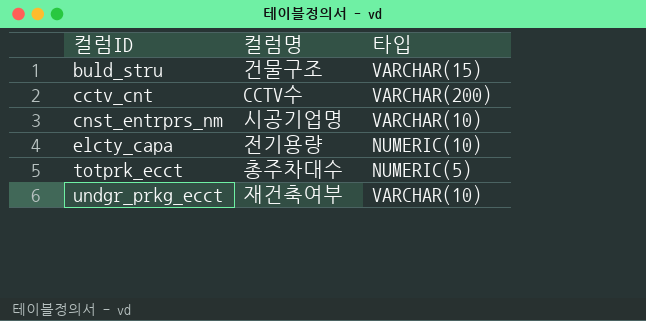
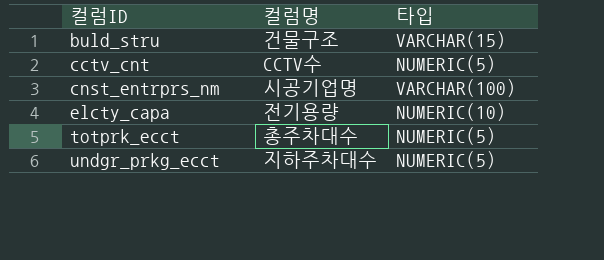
cctv_cnt | 타입: VARCHAR(200) -> NUMERIC(5)
cnst_entrprs_nm | 타입: VARCHAR(10) -> VARCHAR(100)
undgr_prkg_ecct | 컬럼명: 재건축여부 -> 지하주차대수
undgr_prkg_ecct | 타입: VARCHAR(10) -> NUMERIC(5)

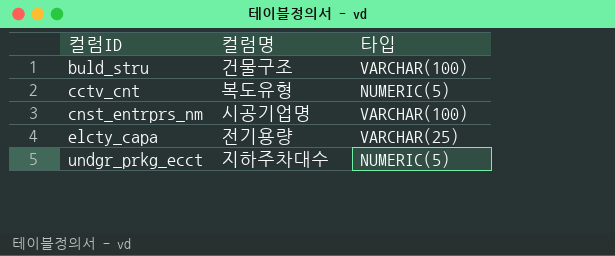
row totprk_ecct: 총주차대수 | NUMERIC(5) -> none
buld_stru | 타입: VARCHAR(15) -> VARCHAR(100)
cctv_cnt | 컬럼명: CCTV수 -> 복도유형
elcty_capa | 타입: NUMERIC(10) -> VARCHAR(25)

